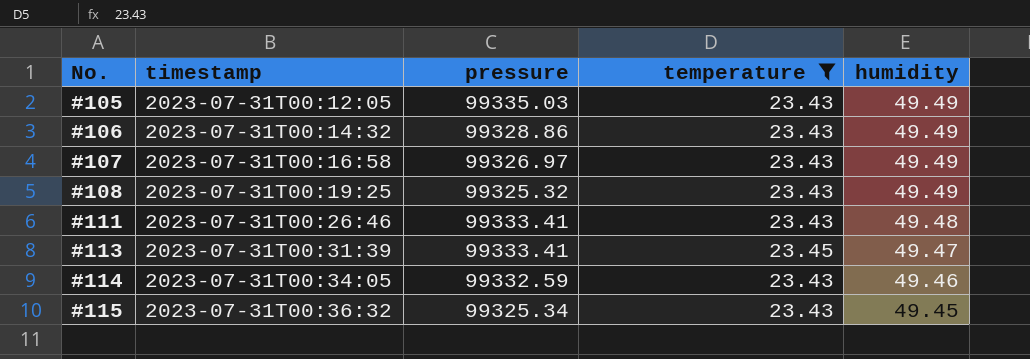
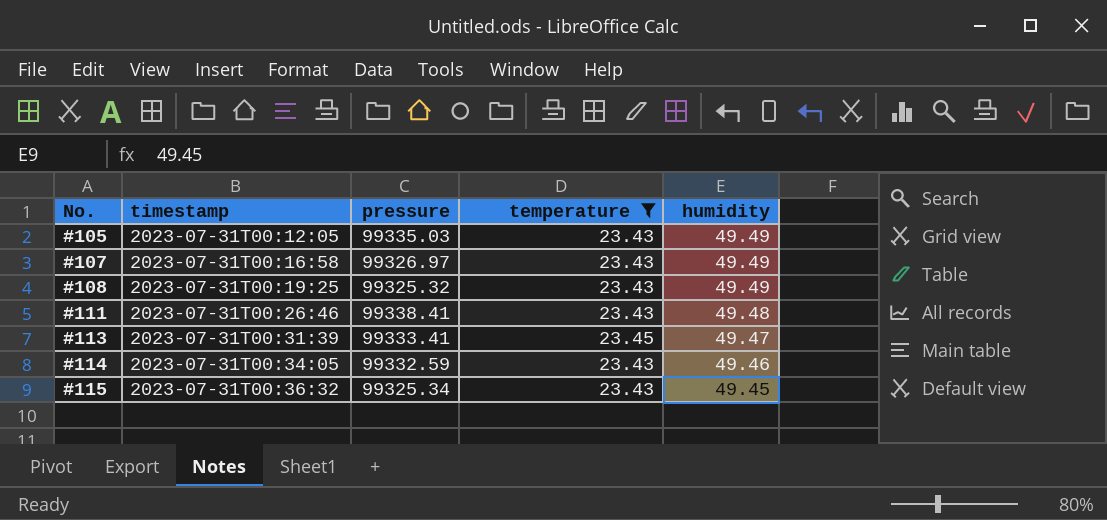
row #106: 2023-07-31T00:14:32 | 99328.86 | 23.43 | 49.49 -> none
#111 | pressure: 99333.41 -> 99338.41

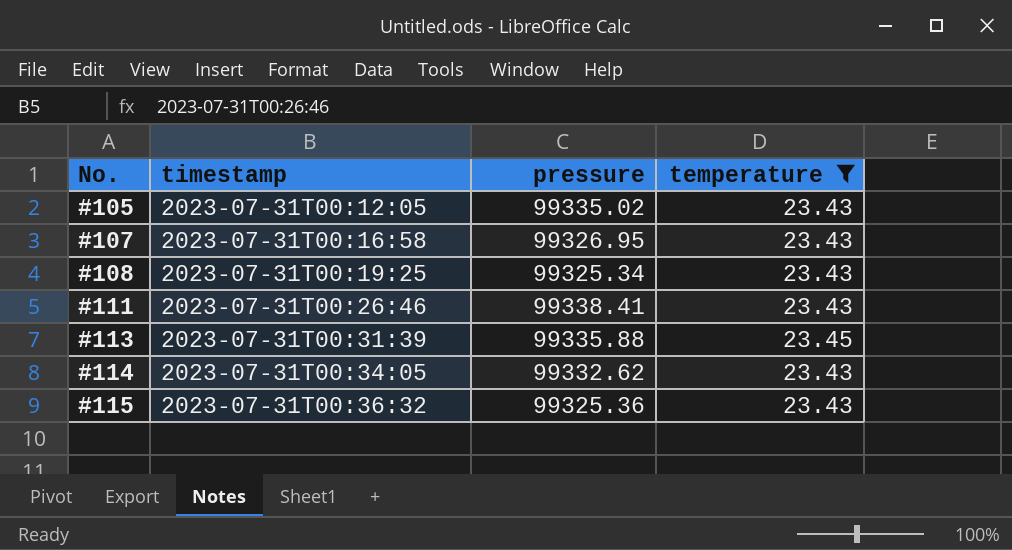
column humidity | position: 5 -> none
#105 | pressure: 99335.03 -> 99335.02
#107 | pressure: 99326.97 -> 99326.95
#108 | pressure: 99325.32 -> 99325.34
#113 | pressure: 99333.41 -> 99335.88
#114 | pressure: 99332.59 -> 99332.62
#115 | pressure: 99325.34 -> 99325.36

